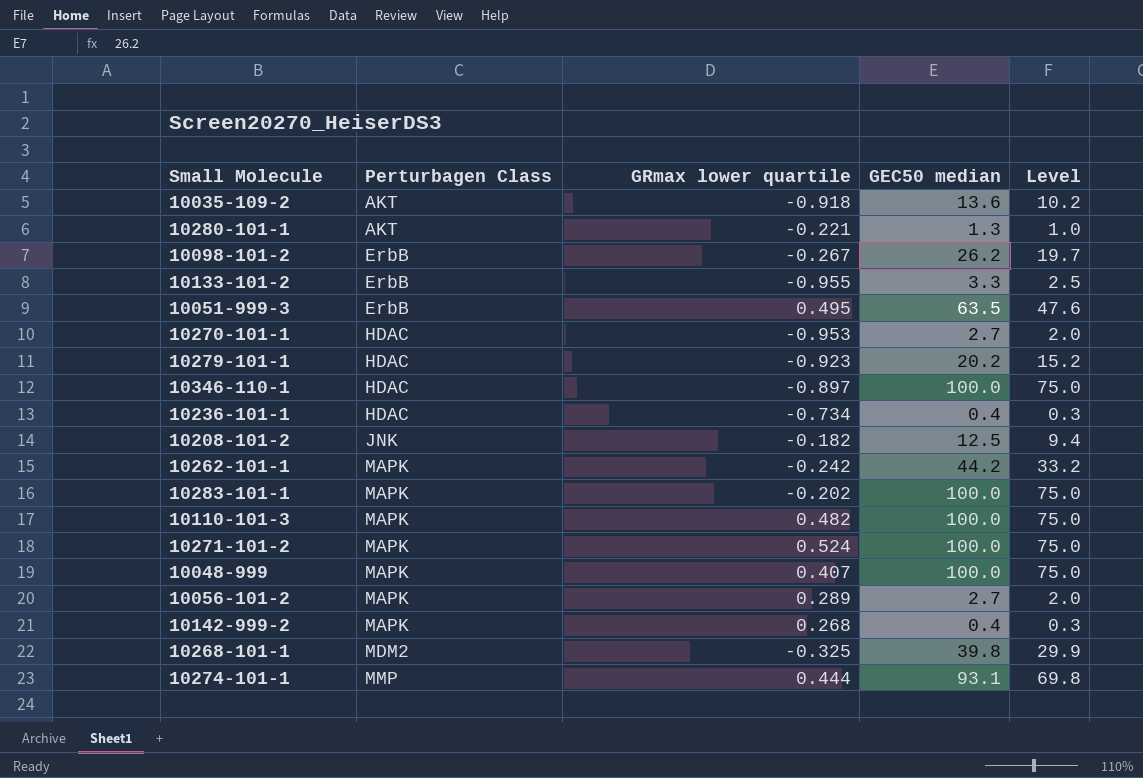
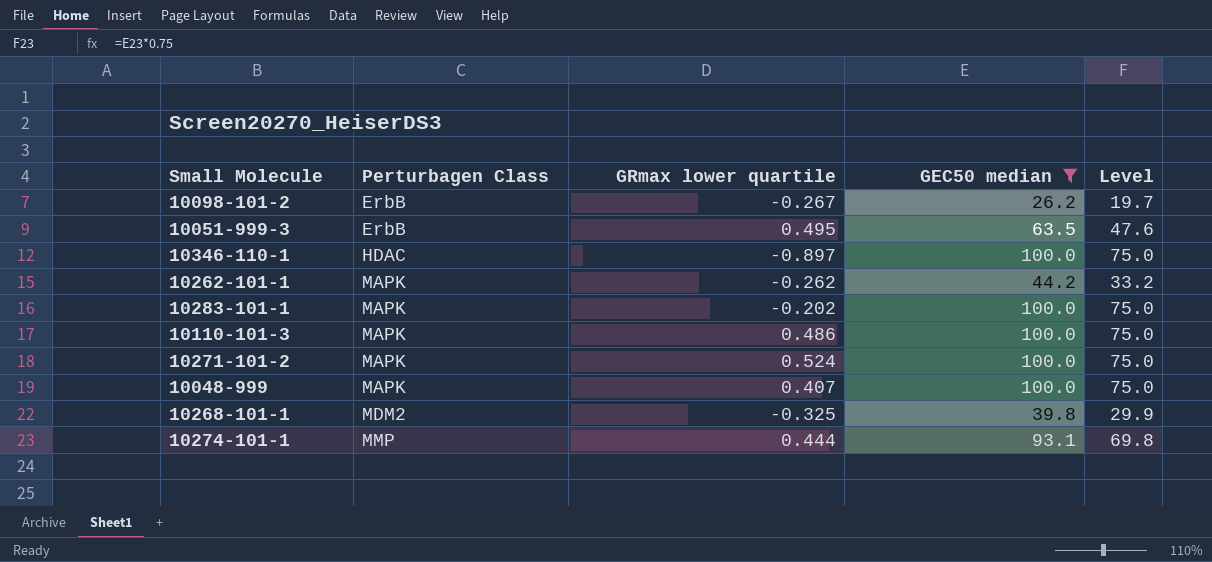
filter: none -> GEC50 median >= 26.2
10262-101-1 | GRmax lower quartile: -0.242 -> -0.262
10110-101-3 | GRmax lower quartile: 0.482 -> 0.486

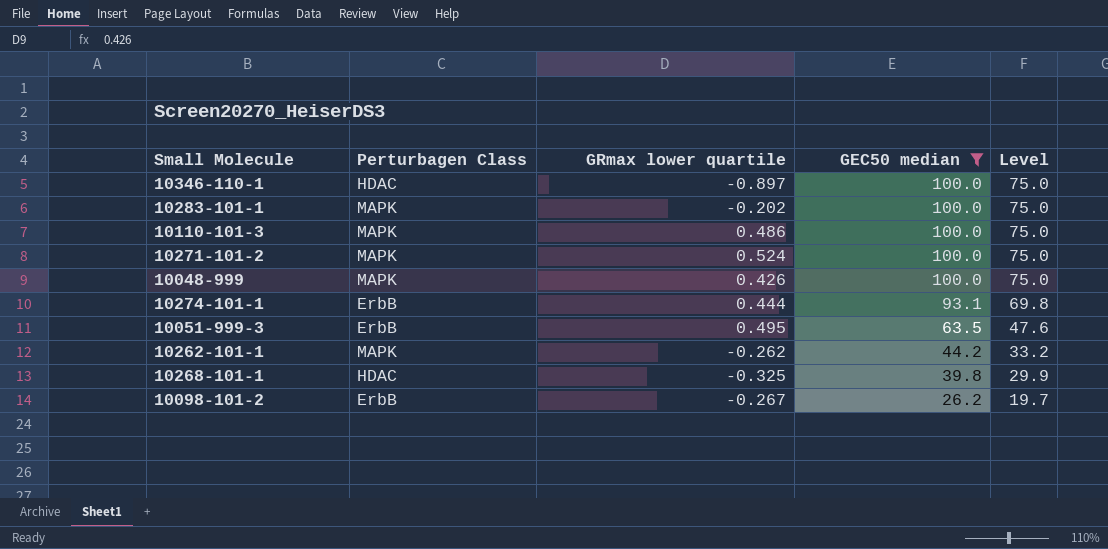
row order: Perturbagen Class ascending -> GEC50 median descending
10048-999 | GRmax lower quartile: 0.407 -> 0.426
10274-101-1 | Perturbagen Class: MMP -> ErbB
10268-101-1 | Perturbagen Class: MDM2 -> HDAC

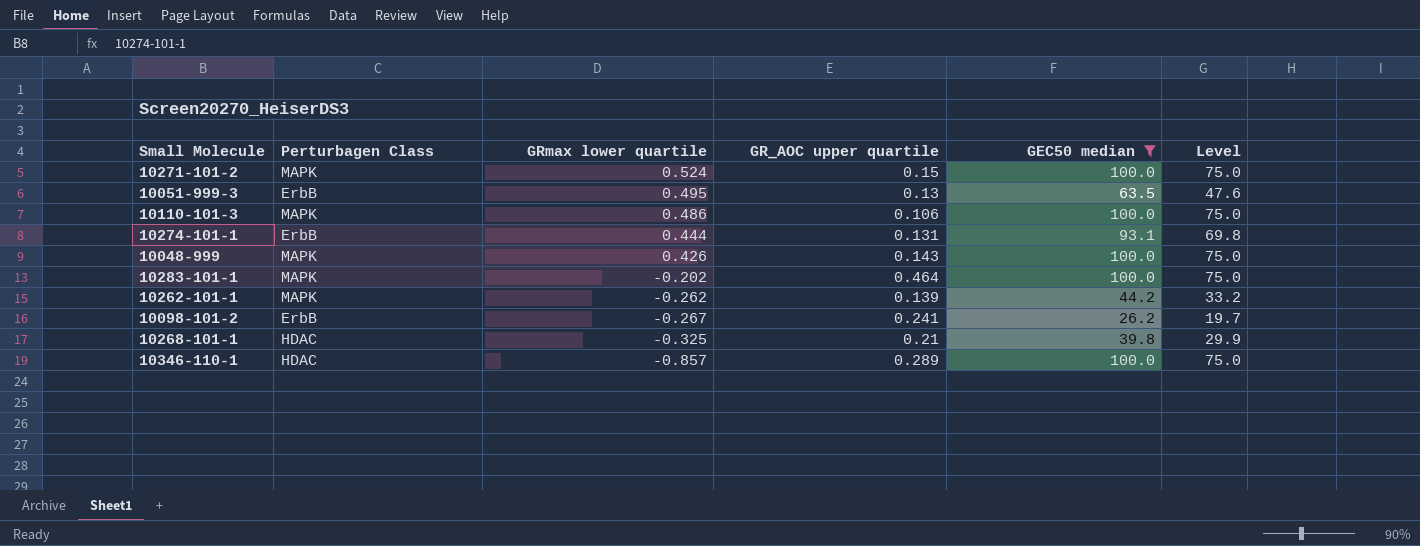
row order: GEC50 median descending -> GRmax lower quartile descending
column GR_AOC upper quartile | position: none -> 4
10346-110-1 | GRmax lower quartile: -0.897 -> -0.857

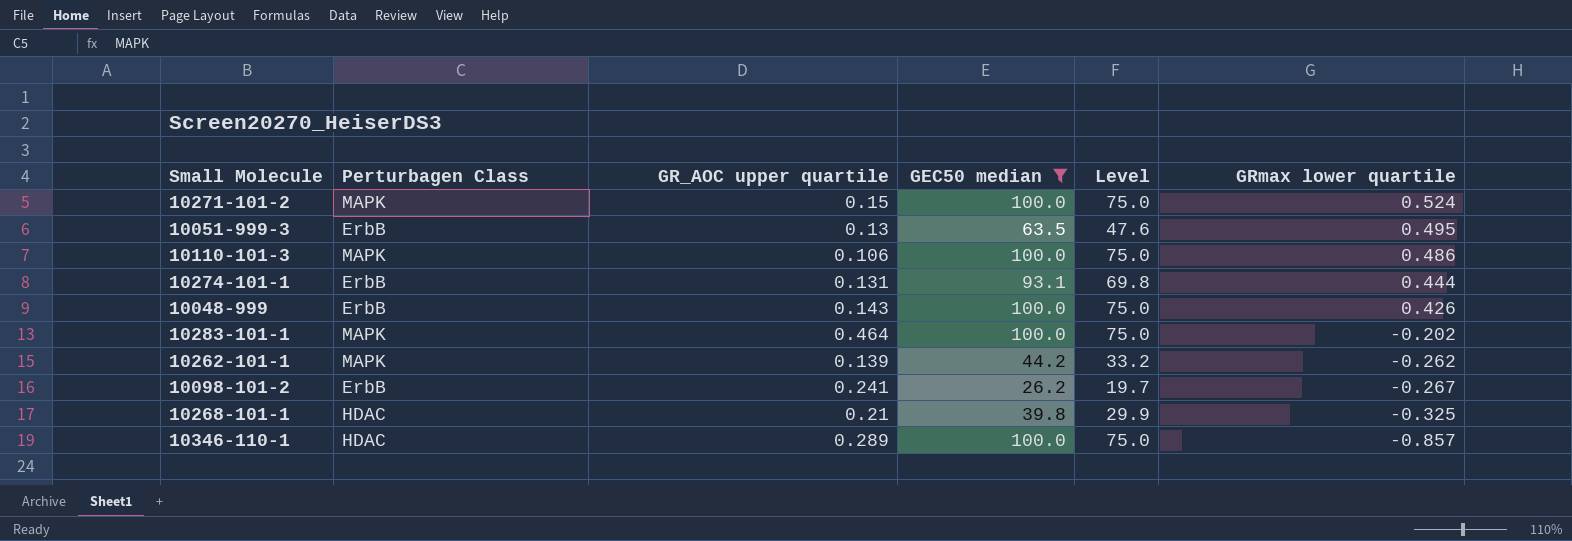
column GRmax lower quartile | position: 3 -> 6
10048-999 | Perturbagen Class: MAPK -> ErbB

